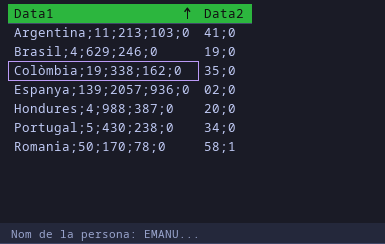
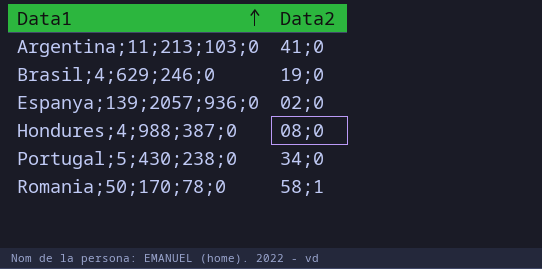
row Colòmbia;19;338;162;0: 35;0 -> none
Hondures;4;988;387;0 | Data2: 20;0 -> 08;0

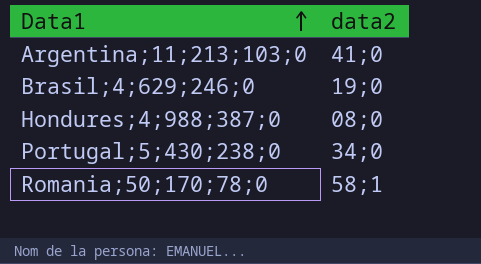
column name: Data2 -> data2
row Espanya;139;2057;936;0: 02;0 -> none

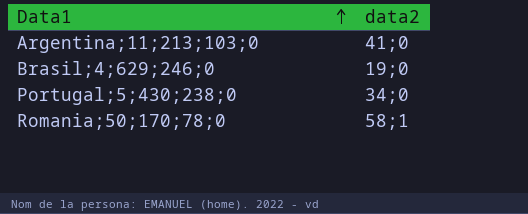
row Hondures;4;988;387;0: 08;0 -> none

